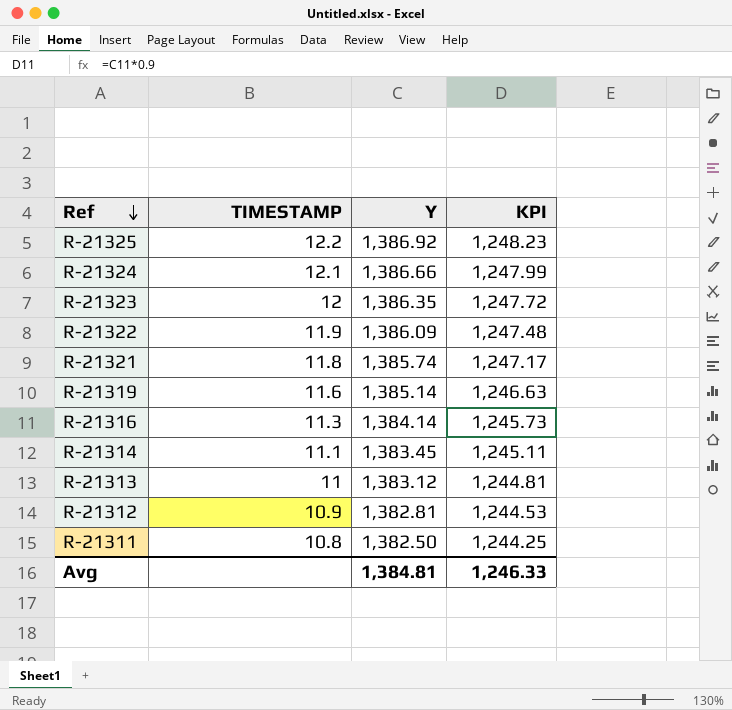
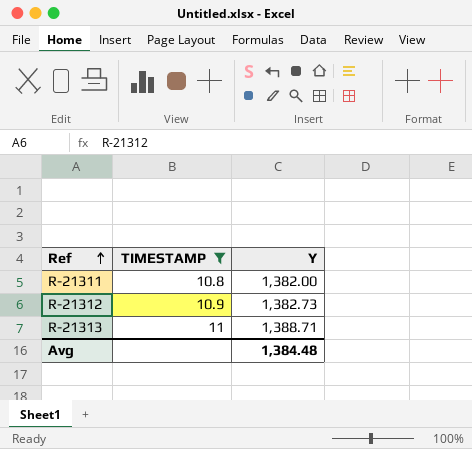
filter: none -> TIMESTAMP <= 11
row order: Ref descending -> Ref ascending
column KPI | formula: [Y] * 0.9 -> none
R-21311 | Y: 1,382.50 -> 1,382.00
R-21312 | Y: 1,382.81 -> 1,382.73
R-21313 | Y: 1,383.12 -> 1,388.71
Avg | Y: 1,384.81 -> 1,384.48

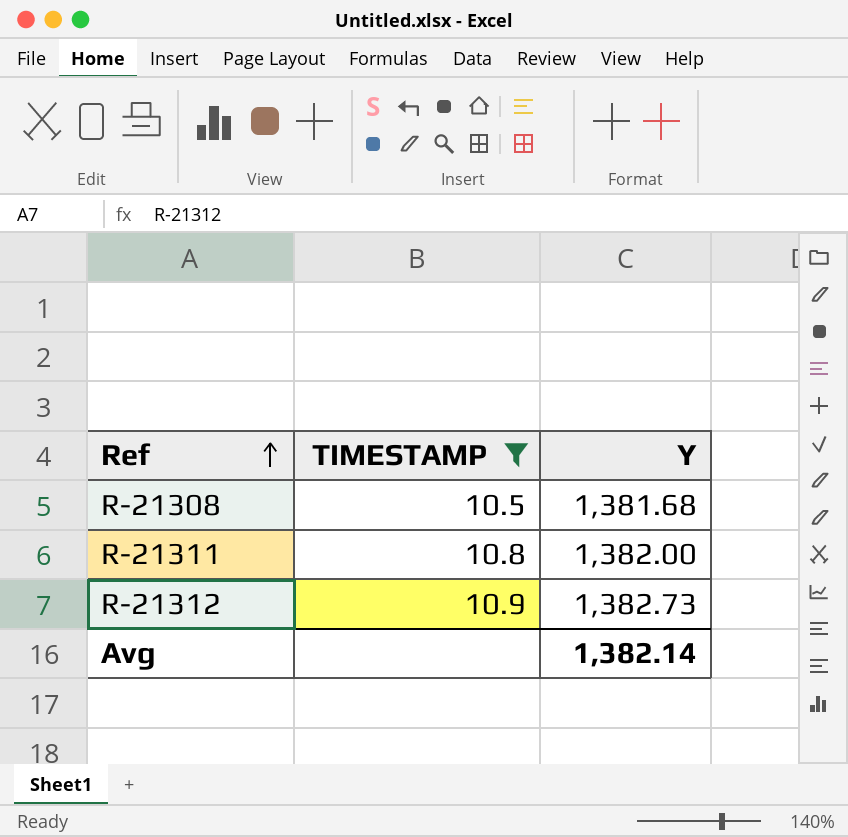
row R-21313: 11 | 1,388.71 -> none
row R-21308: none -> 10.5 | 1,381.68
Avg | Y: 1,384.48 -> 1,382.14

